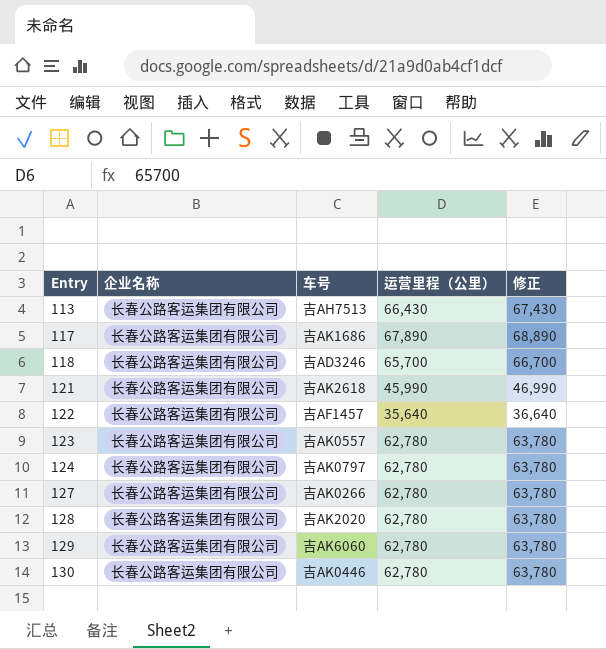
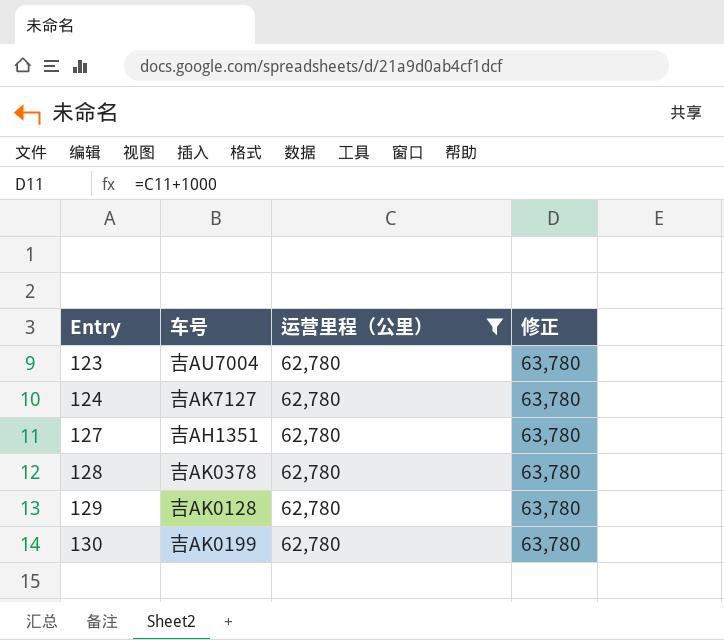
filter: none -> 运营里程（公里） = 62,780
column 企业名称 | position: 2 -> none
123 | 车号: 吉AK0557 -> 吉AU7004
124 | 车号: 吉AK0797 -> 吉AK7127
127 | 车号: 吉AK0266 -> 吉AH1351
128 | 车号: 吉AK2020 -> 吉AK0378
129 | 车号: 吉AK6060 -> 吉AK0128
130 | 车号: 吉AK0446 -> 吉AK0199

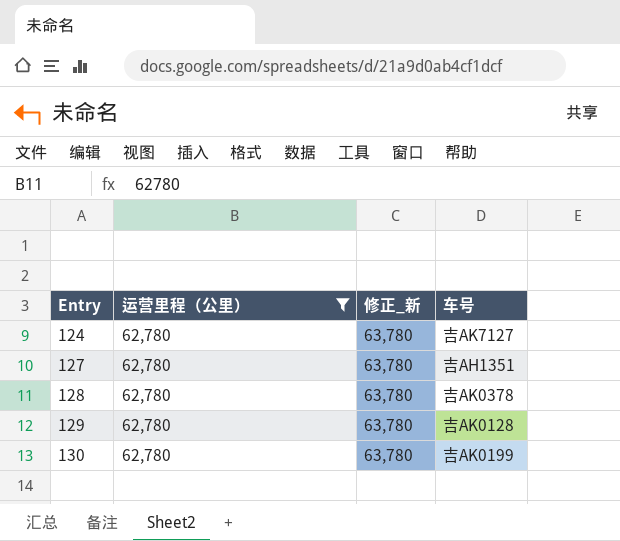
column name: 修正 -> 修正_新
column 车号 | position: 2 -> 4
row 123: 吉AU7004 | 62,780 | 63,780 -> none

